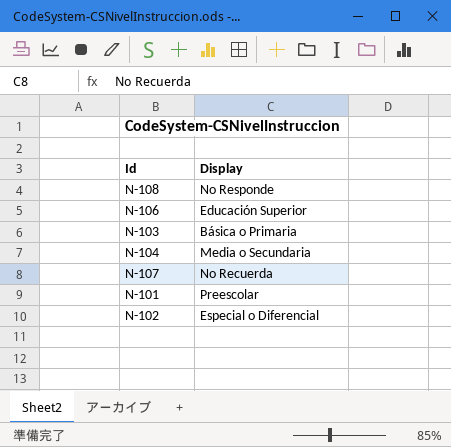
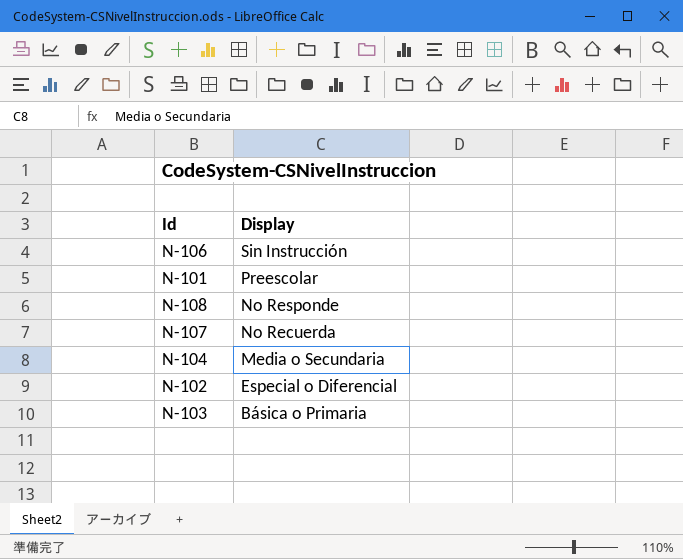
row order: none -> Display descending
N-106 | Display: Educación Superior -> Sin Instrucción

